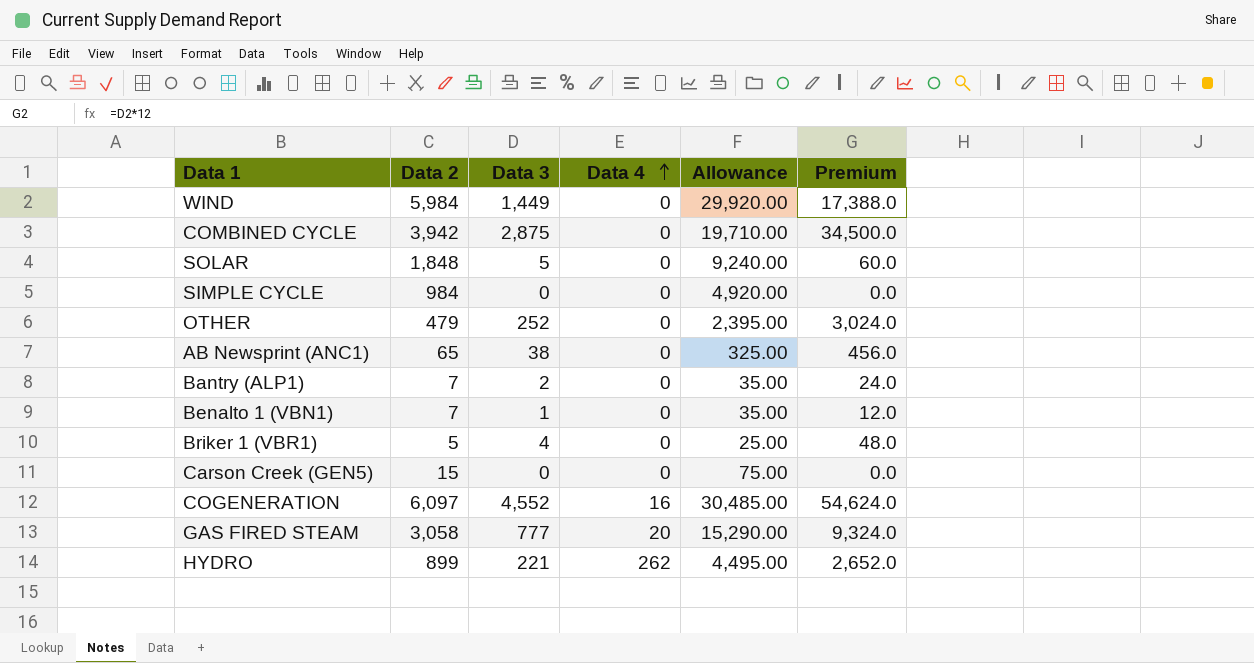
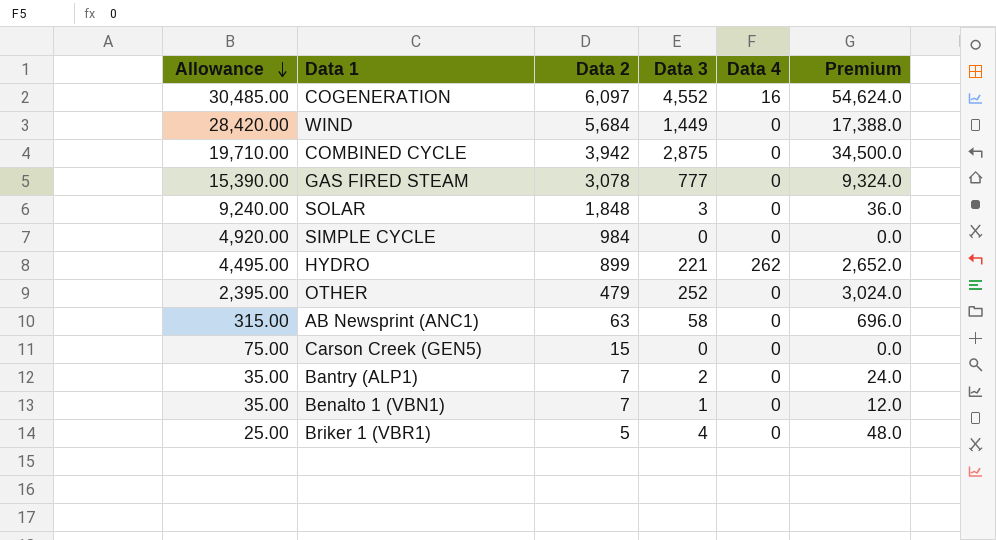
row order: Data 4 ascending -> Allowance descending
column Allowance | position: 5 -> 1
WIND | Allowance: 29,920.00 -> 28,420.00
WIND | Data 2: 5,984 -> 5,684
GAS FIRED STEAM | Allowance: 15,290.00 -> 15,390.00
GAS FIRED STEAM | Data 2: 3,058 -> 3,078
GAS FIRED STEAM | Data 4: 20 -> 0
SOLAR | Data 3: 5 -> 3
SOLAR | Premium: 60.0 -> 36.0
AB Newsprint (ANC1) | Allowance: 325.00 -> 315.00
AB Newsprint (ANC1) | Data 2: 65 -> 63
AB Newsprint (ANC1) | Data 3: 38 -> 58
AB Newsprint (ANC1) | Premium: 456.0 -> 696.0

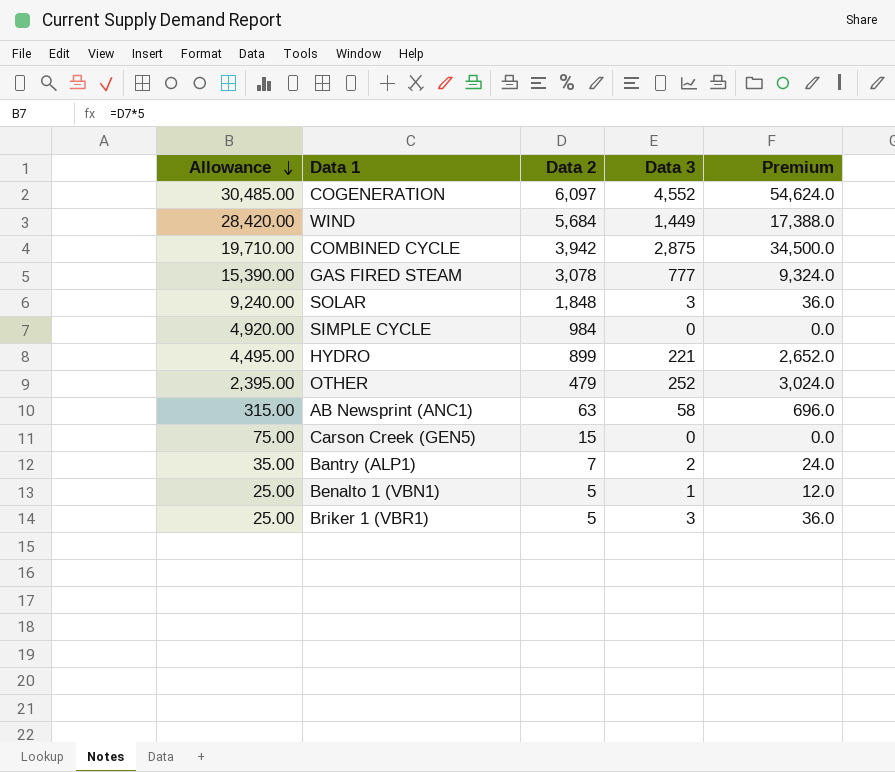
column Data 4 | position: 5 -> none
Benalto 1 (VBN1) | Allowance: 35.00 -> 25.00
Benalto 1 (VBN1) | Data 2: 7 -> 5
Briker 1 (VBR1) | Data 3: 4 -> 3
Briker 1 (VBR1) | Premium: 48.0 -> 36.0

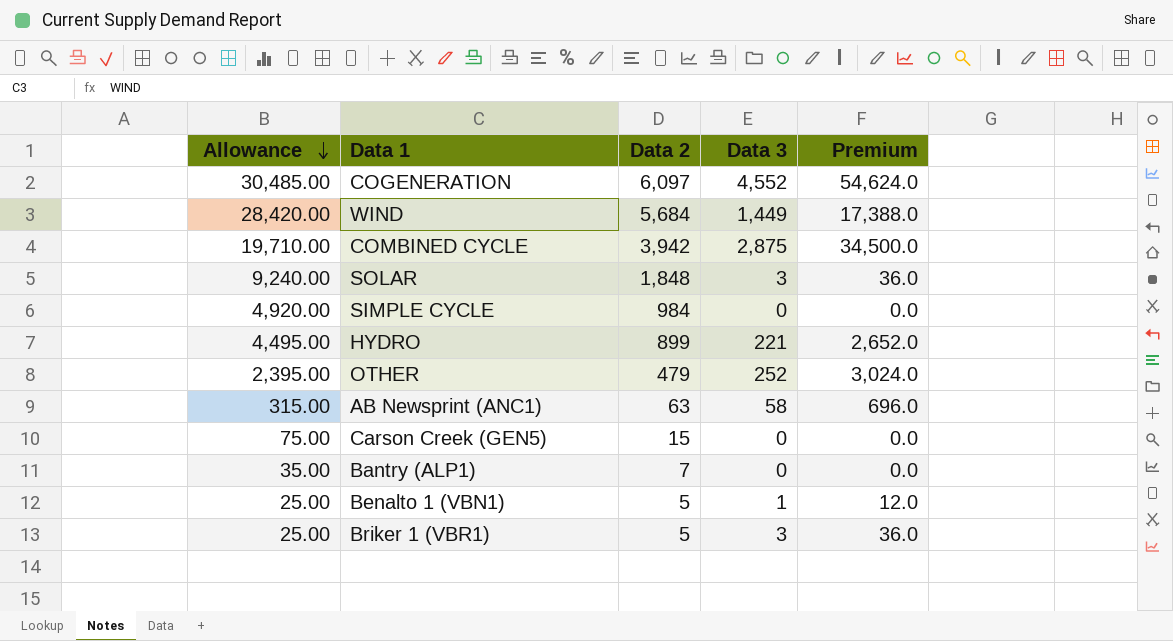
row GAS FIRED STEAM: 15,390.00 | 3,078 | 777 | 9,324.0 -> none
Bantry (ALP1) | Data 3: 2 -> 0
Bantry (ALP1) | Premium: 24.0 -> 0.0

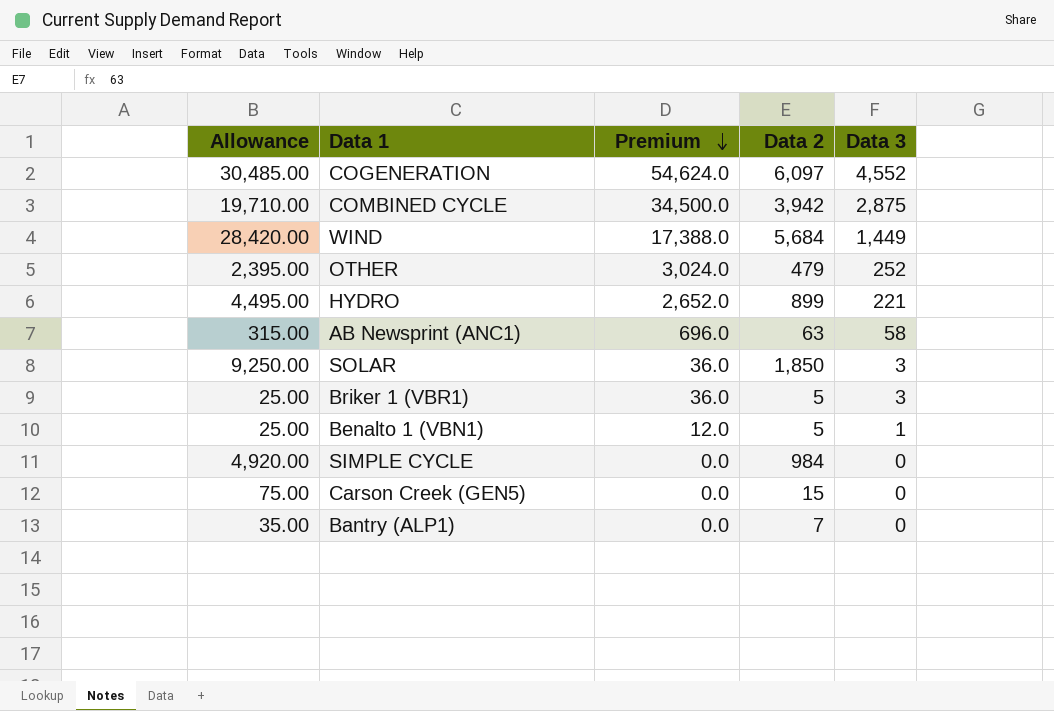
row order: Allowance descending -> Premium descending
column Premium | position: 5 -> 3
SOLAR | Allowance: 9,240.00 -> 9,250.00
SOLAR | Data 2: 1,848 -> 1,850

